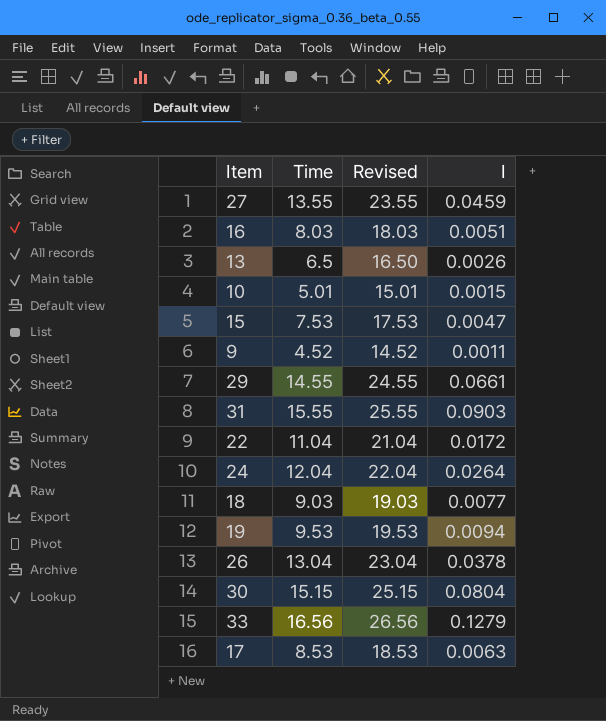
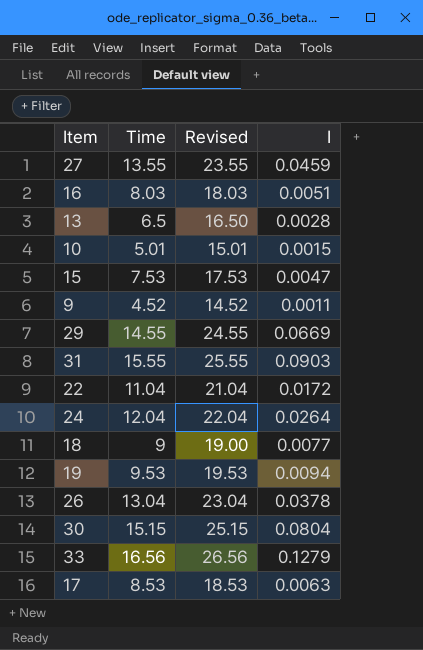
13 | I: 0.0026 -> 0.0028
29 | I: 0.0661 -> 0.0669
18 | Time: 9.03 -> 9
18 | Revised: 19.03 -> 19.00

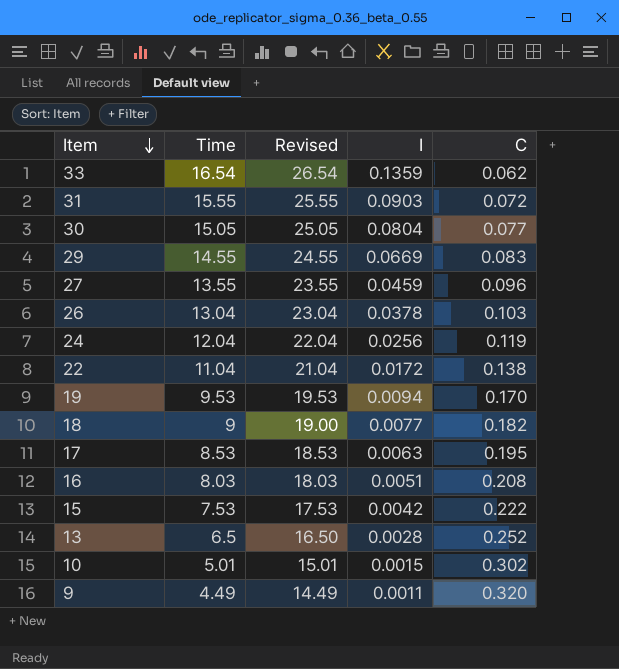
row order: none -> Item descending
column C | position: none -> 5
33 | Time: 16.56 -> 16.54
33 | Revised: 26.56 -> 26.54
33 | I: 0.1279 -> 0.1359
30 | Time: 15.15 -> 15.05
30 | Revised: 25.15 -> 25.05
24 | I: 0.0264 -> 0.0256
15 | I: 0.0047 -> 0.0042
9 | Time: 4.52 -> 4.49
9 | Revised: 14.52 -> 14.49

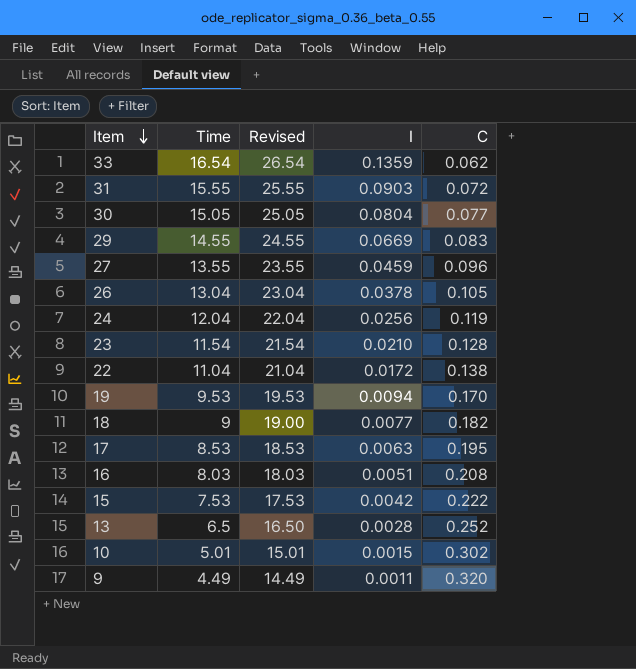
26 | C: 0.103 -> 0.105
row 23: none -> 11.54 | 21.54 | 0.0210 | 0.128

